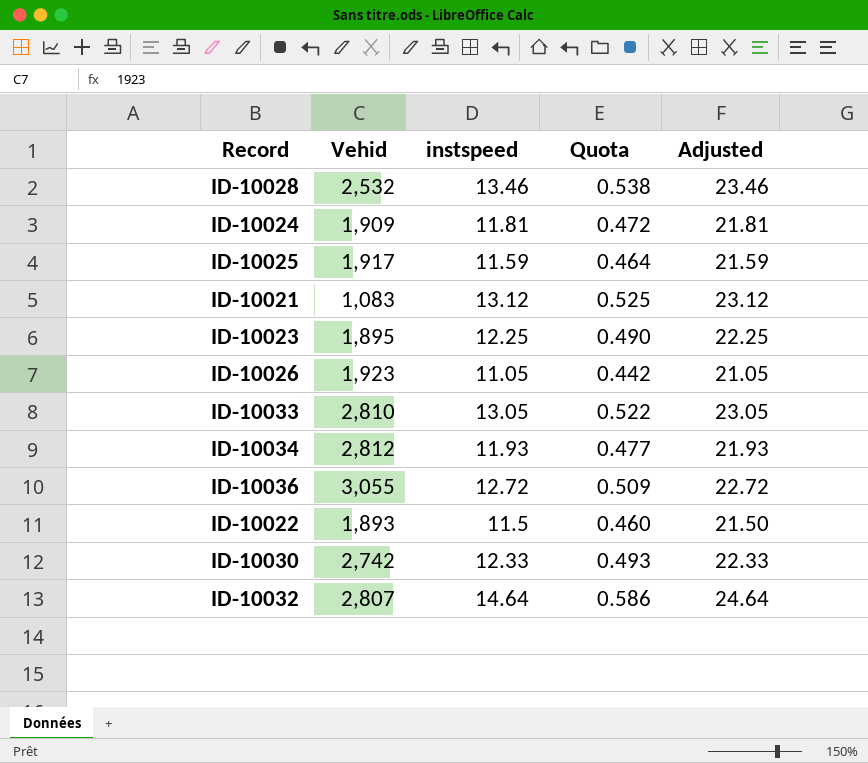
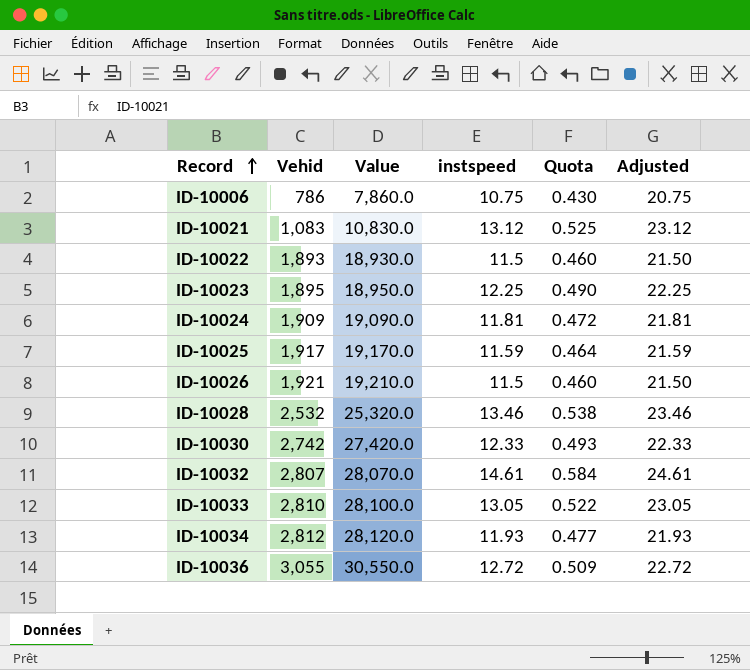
row order: none -> Record ascending
column Value | formula: none -> [Vehid] * 10
row ID-10006: none -> 786 | 7,860.0 | 10.75 | 0.430 | 20.75
ID-10026 | Vehid: 1,923 -> 1,921
ID-10026 | instspeed: 11.05 -> 11.5
ID-10026 | Quota: 0.442 -> 0.460
ID-10026 | Adjusted: 21.05 -> 21.50
ID-10032 | instspeed: 14.64 -> 14.61
ID-10032 | Quota: 0.586 -> 0.584
ID-10032 | Adjusted: 24.64 -> 24.61

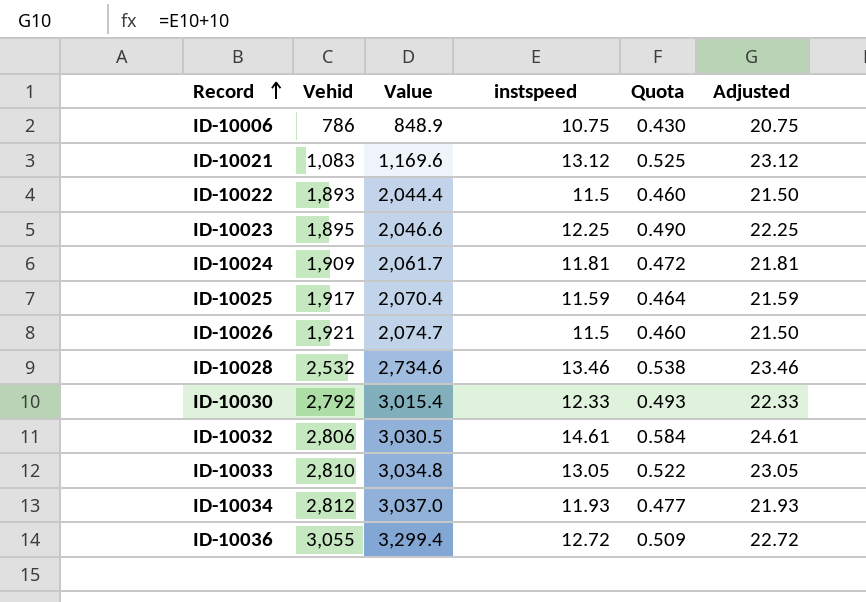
column Value | formula: [Vehid] * 10 -> [Vehid] * 1.08
ID-10030 | Vehid: 2,742 -> 2,792
ID-10032 | Vehid: 2,807 -> 2,806

